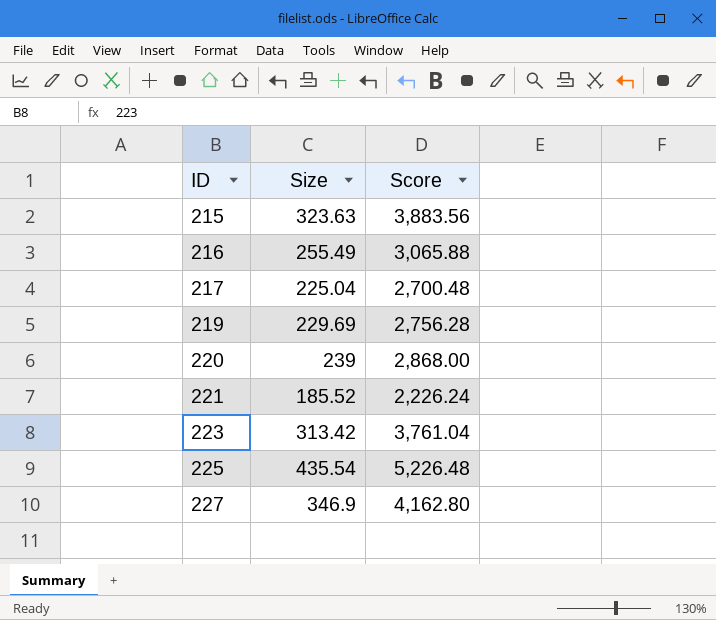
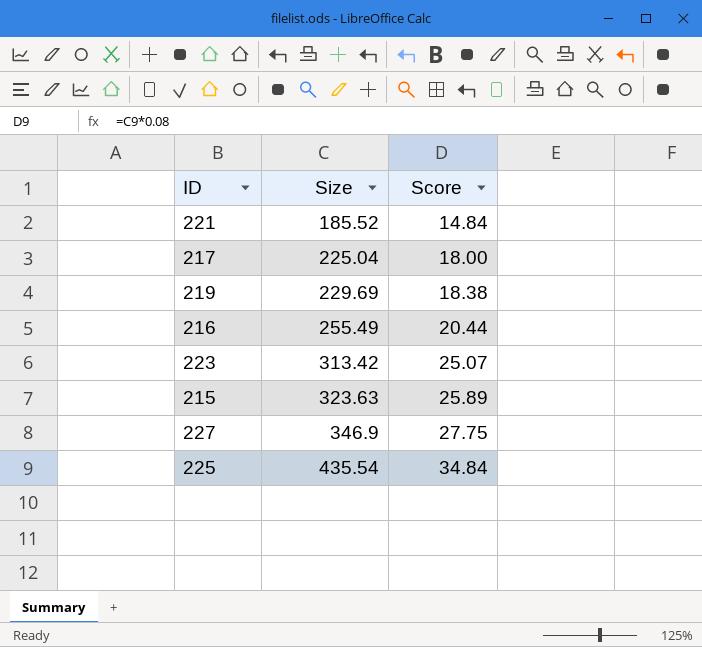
row order: ID ascending -> Size ascending
column Score | formula: [Size] * 12 -> [Size] * 0.08
row 220: 239 | 2,868.00 -> none

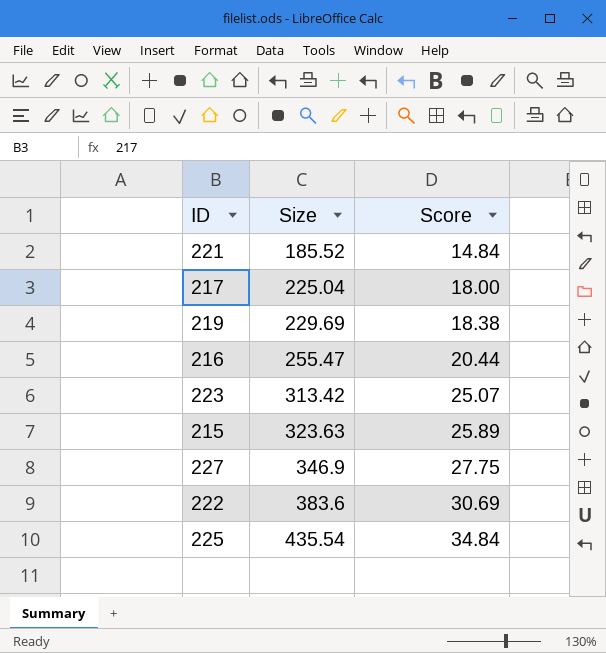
216 | Size: 255.49 -> 255.47
row 222: none -> 383.6 | 30.69

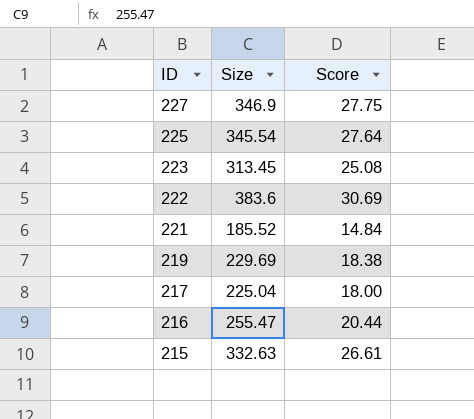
row order: Size ascending -> ID descending
225 | Size: 435.54 -> 345.54
225 | Score: 34.84 -> 27.64
223 | Size: 313.42 -> 313.45
223 | Score: 25.07 -> 25.08
215 | Size: 323.63 -> 332.63
215 | Score: 25.89 -> 26.61

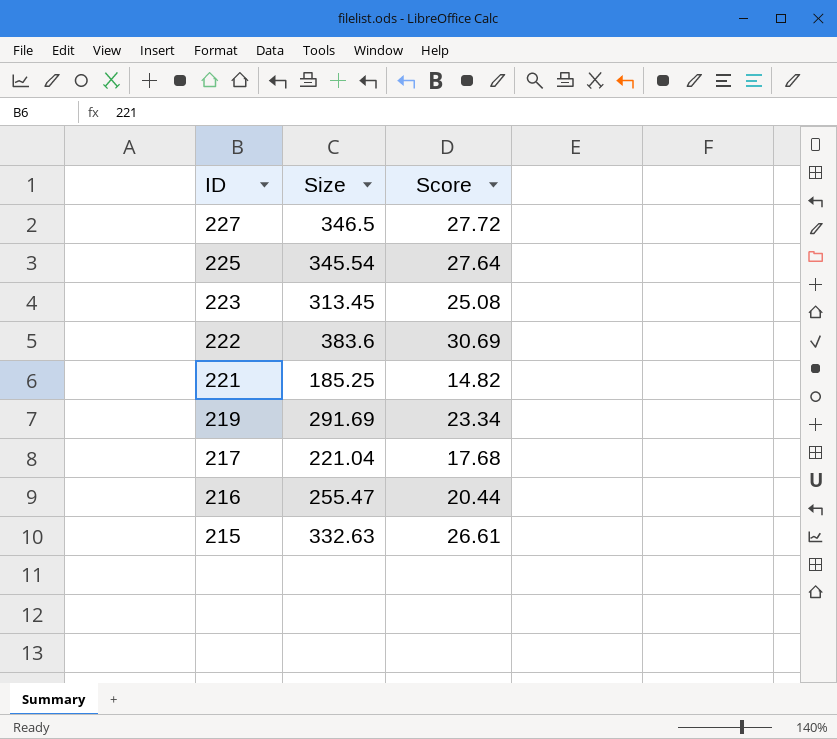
227 | Size: 346.9 -> 346.5
227 | Score: 27.75 -> 27.72
221 | Size: 185.52 -> 185.25
221 | Score: 14.84 -> 14.82
219 | Size: 229.69 -> 291.69
219 | Score: 18.38 -> 23.34
217 | Size: 225.04 -> 221.04
217 | Score: 18.00 -> 17.68

